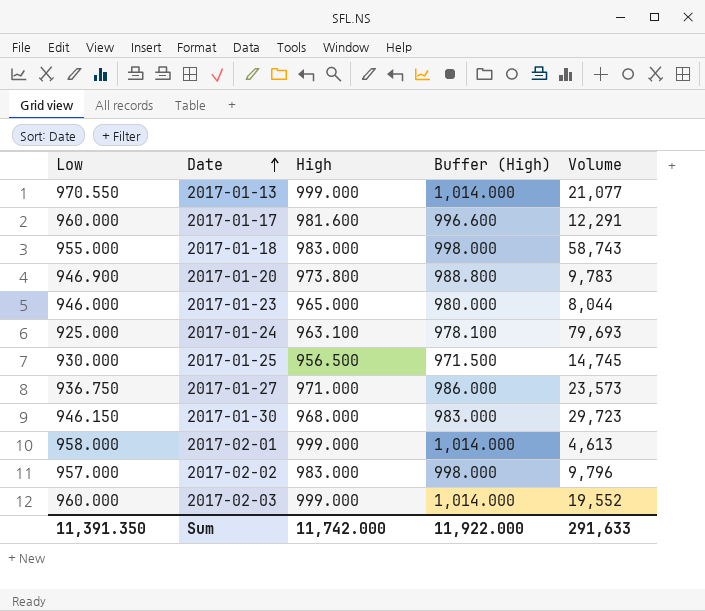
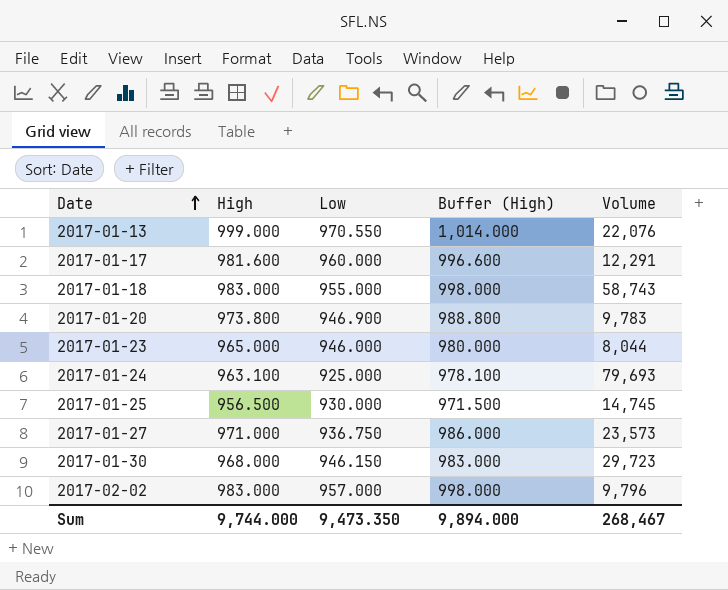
column Low | position: 1 -> 3
row 2017-02-01: 958.000 | 999.000 | 1,014.000 | 4,613 -> none
row 2017-02-03: 960.000 | 999.000 | 1,014.000 | 19,552 -> none
2017-01-13 | Volume: 21,077 -> 22,076
Sum | High: 11,742.000 -> 9,744.000
Sum | Low: 11,391.350 -> 9,473.350
Sum | Buffer (High): 11,922.000 -> 9,894.000
Sum | Volume: 291,633 -> 268,467

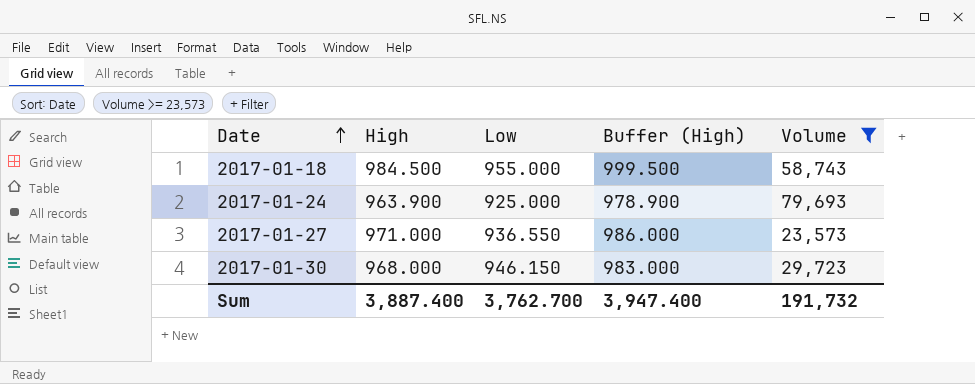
filter: none -> Volume >= 23,573
2017-01-18 | High: 983.000 -> 984.500
2017-01-18 | Buffer (High): 998.000 -> 999.500
2017-01-24 | High: 963.100 -> 963.900
2017-01-24 | Buffer (High): 978.100 -> 978.900
2017-01-27 | Low: 936.750 -> 936.550
Sum | High: 9,744.000 -> 3,887.400
Sum | Low: 9,473.350 -> 3,762.700
Sum | Buffer (High): 9,894.000 -> 3,947.400
Sum | Volume: 268,467 -> 191,732

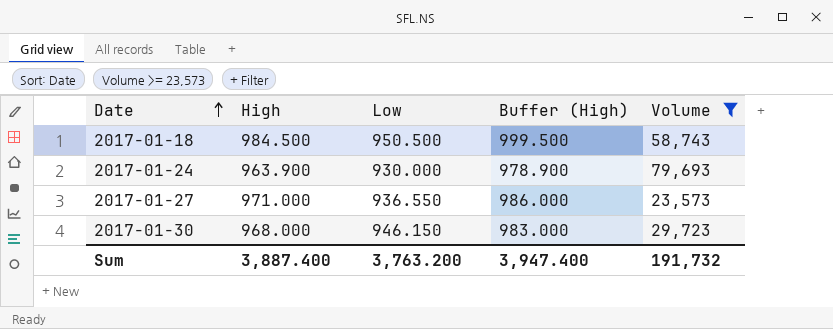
2017-01-18 | Low: 955.000 -> 950.500
2017-01-24 | Low: 925.000 -> 930.000
Sum | Low: 3,762.700 -> 3,763.200

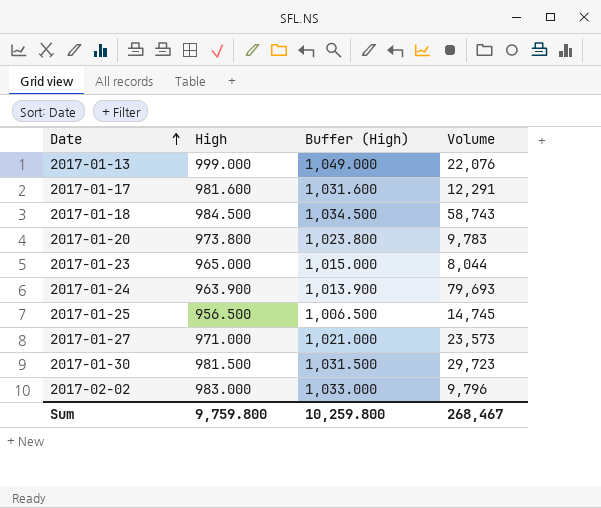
filter: Volume >= 23,573 -> none
column Low | position: 3 -> none
column Buffer (High) | formula: [High] + 15 -> [High] + 50
2017-01-30 | High: 968.000 -> 981.500
Sum | High: 3,887.400 -> 9,759.800
Sum | Buffer (High): 3,947.400 -> 10,259.800
Sum | Volume: 191,732 -> 268,467

